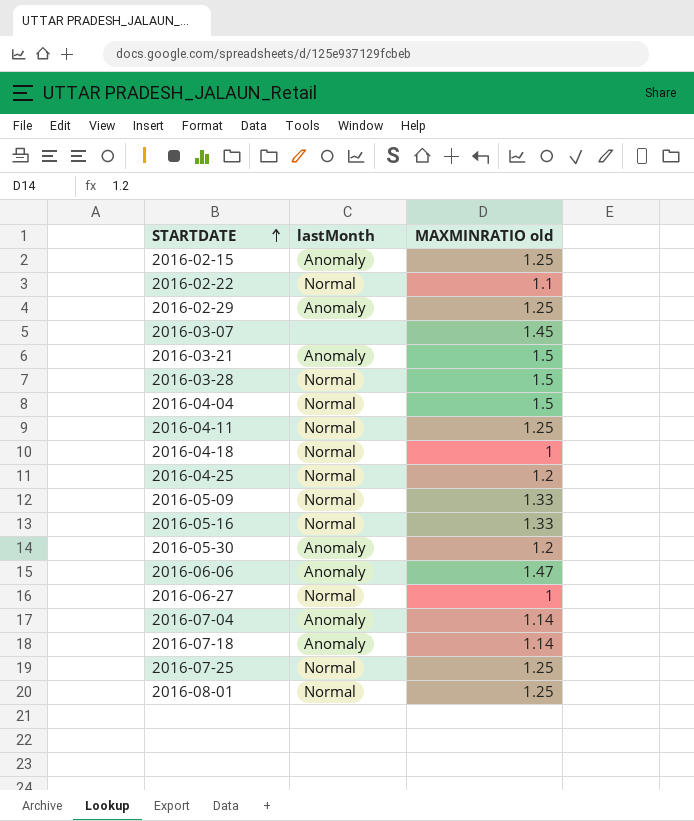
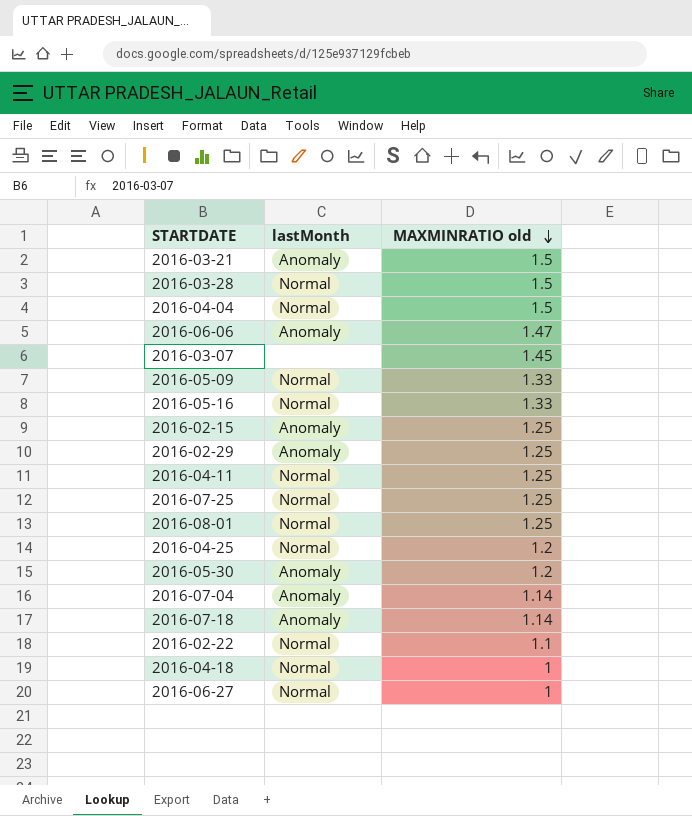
row order: STARTDATE ascending -> MAXMINRATIO old descending

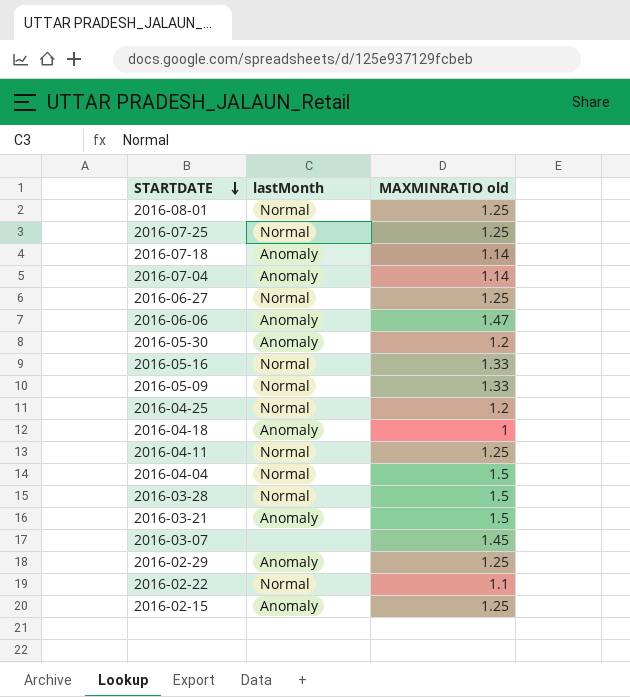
row order: MAXMINRATIO old descending -> STARTDATE descending
2016-06-27 | MAXMINRATIO old: 1 -> 1.25
2016-04-18 | lastMonth: Normal -> Anomaly

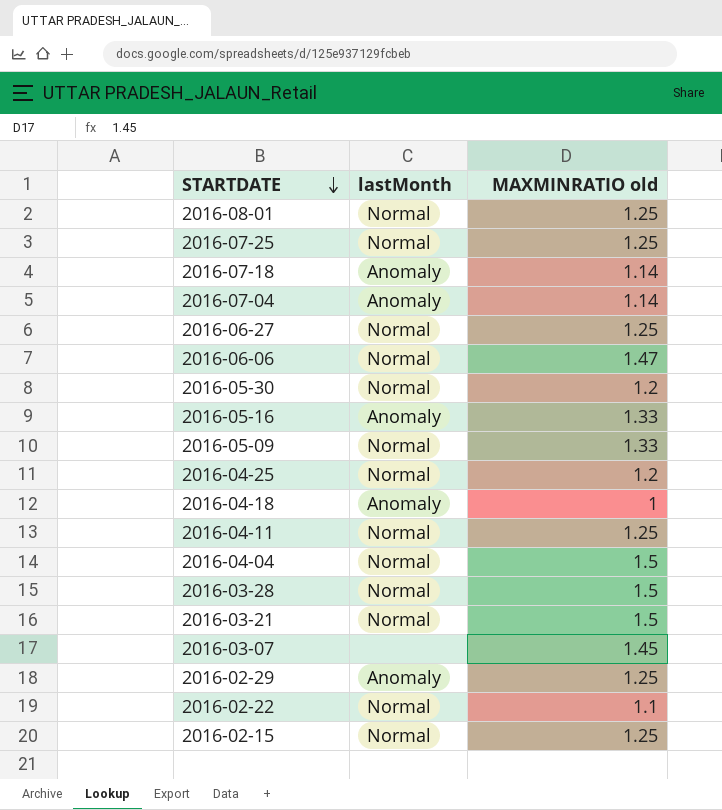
2016-06-06 | lastMonth: Anomaly -> Normal
2016-05-30 | lastMonth: Anomaly -> Normal
2016-05-16 | lastMonth: Normal -> Anomaly
2016-03-21 | lastMonth: Anomaly -> Normal
2016-02-15 | lastMonth: Anomaly -> Normal

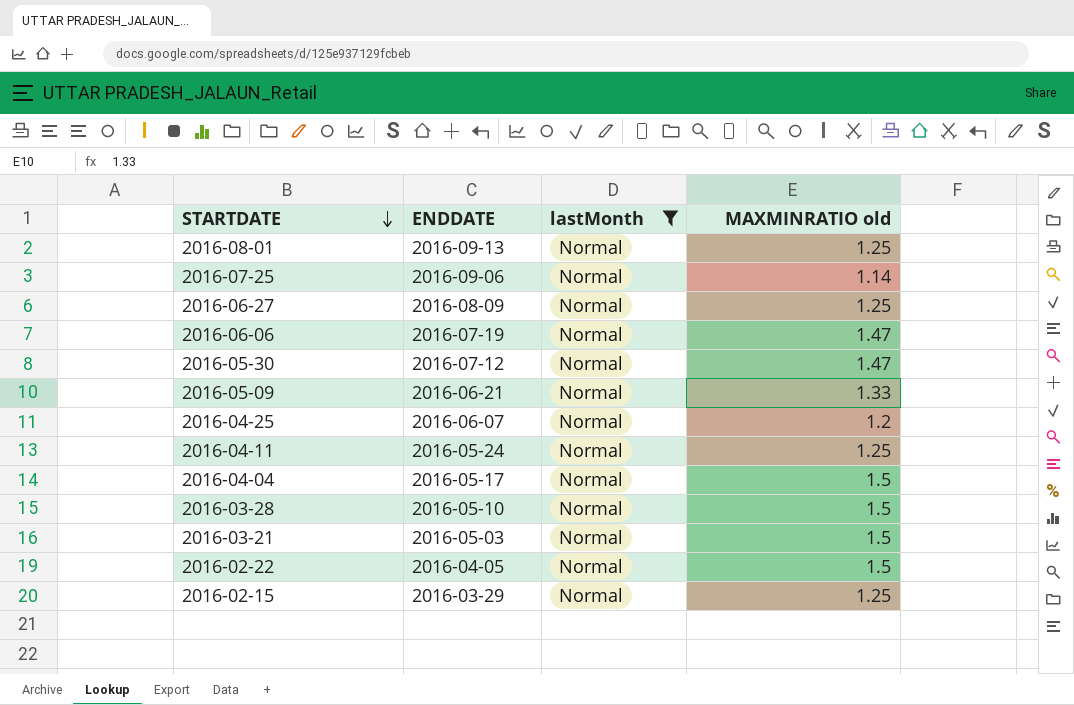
filter: none -> lastMonth = Normal
column ENDDATE | position: none -> 2
2016-07-25 | MAXMINRATIO old: 1.25 -> 1.14
2016-05-30 | MAXMINRATIO old: 1.2 -> 1.47
2016-02-22 | MAXMINRATIO old: 1.1 -> 1.5

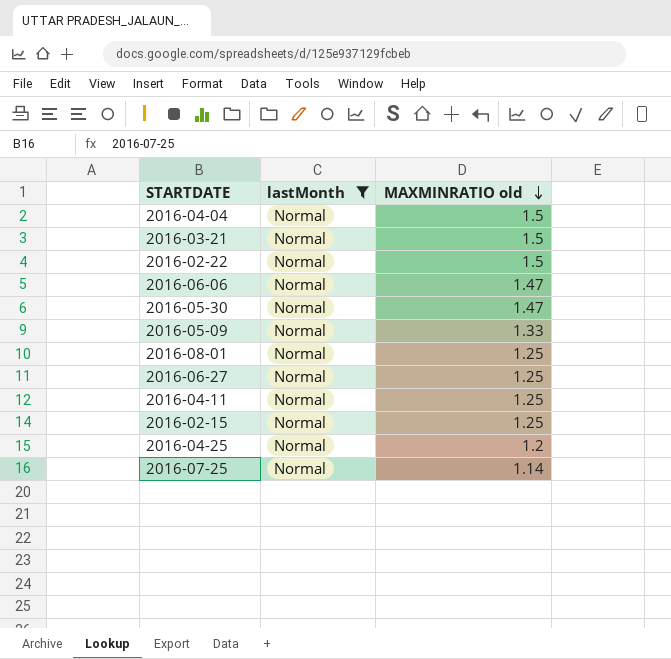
row order: STARTDATE descending -> MAXMINRATIO old descending
column ENDDATE | position: 2 -> none
row 2016-03-28: 2016-05-10 | Normal | 1.5 -> none

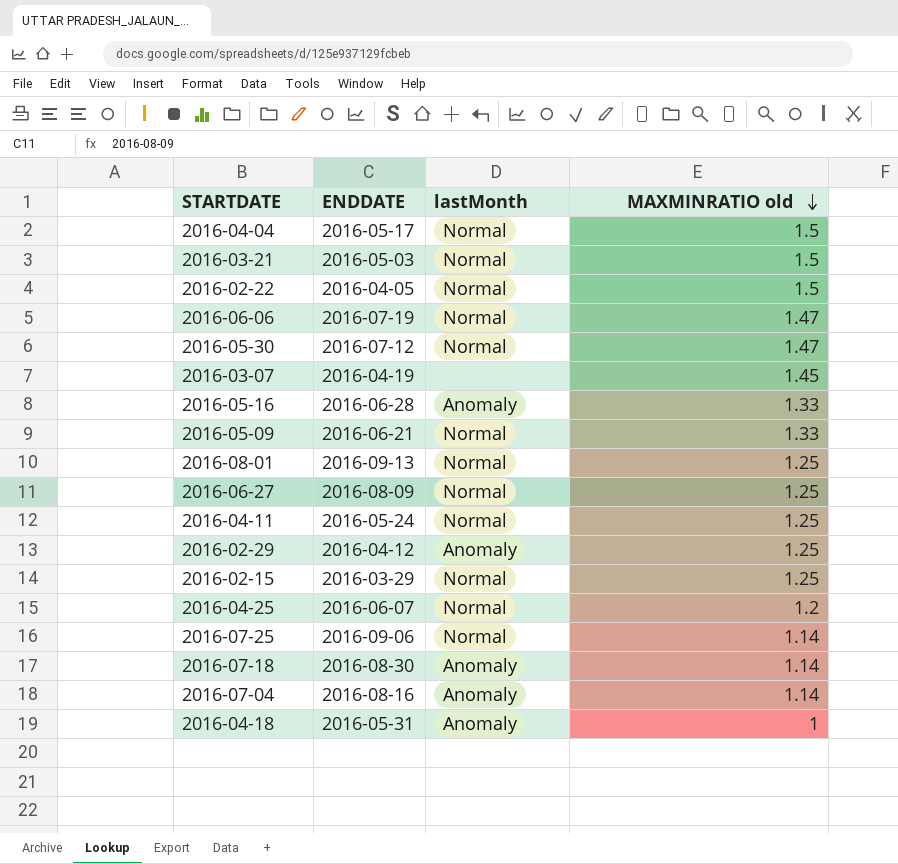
filter: lastMonth = Normal -> none
column ENDDATE | position: none -> 2

